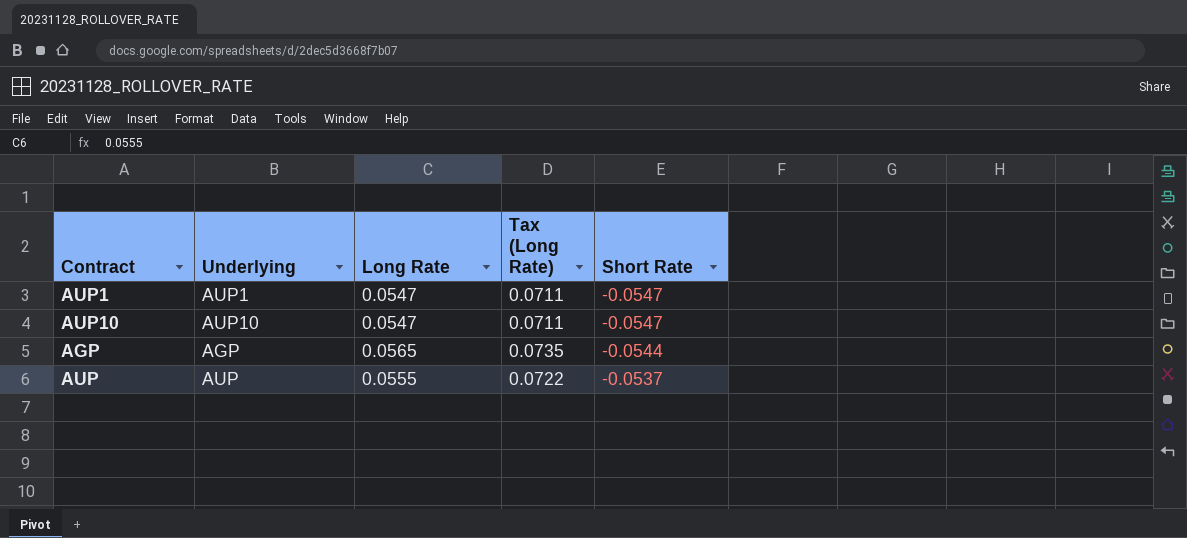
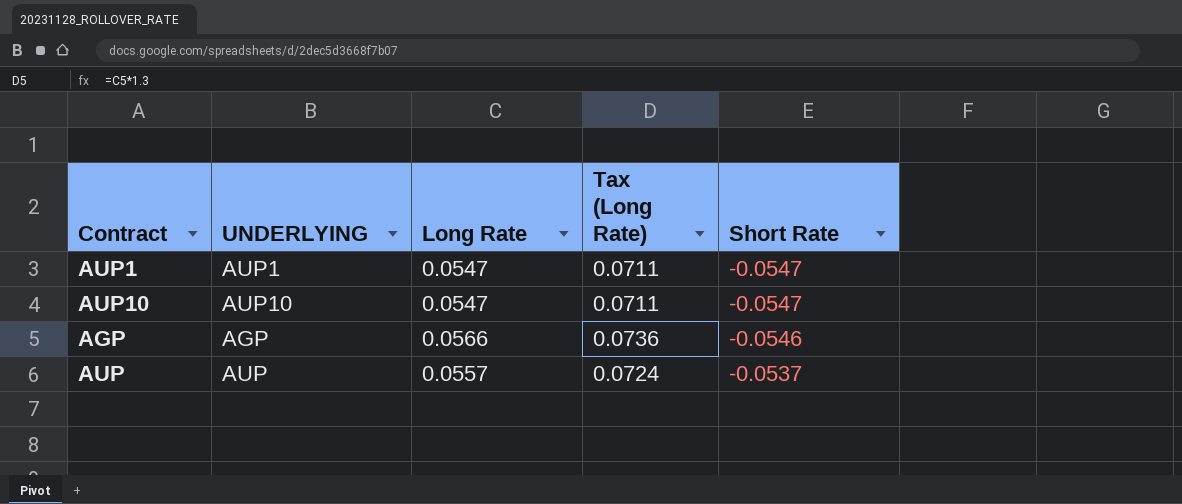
column name: Underlying -> UNDERLYING
AGP | Long Rate: 0.0565 -> 0.0566
AGP | Tax (Long Rate): 0.0735 -> 0.0736
AGP | Short Rate: -0.0544 -> -0.0546
AUP | Long Rate: 0.0555 -> 0.0557
AUP | Tax (Long Rate): 0.0722 -> 0.0724

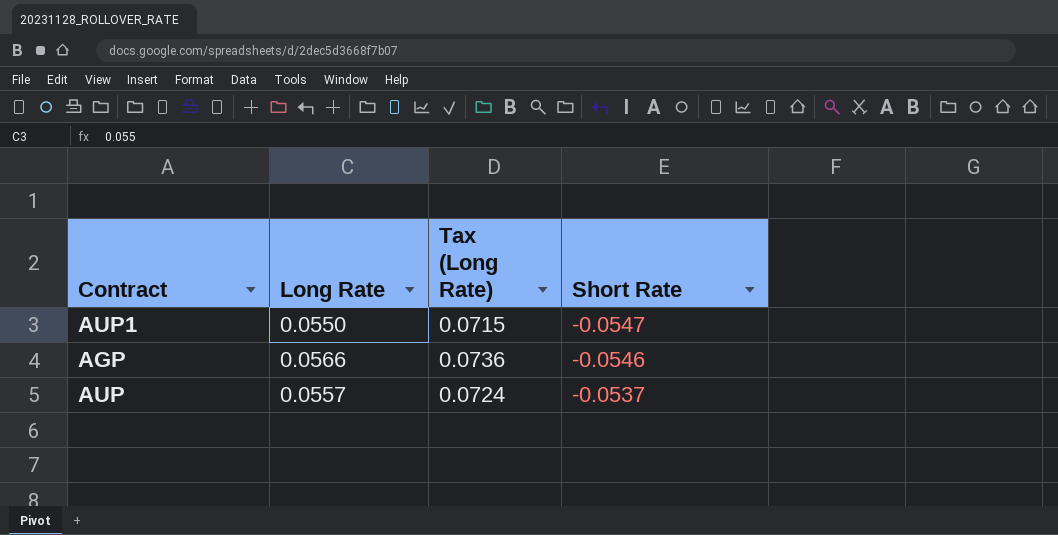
column UNDERLYING | position: 2 -> none
row AUP10: AUP10 | 0.0547 | 0.0711 | -0.0547 -> none
AUP1 | Long Rate: 0.0547 -> 0.0550
AUP1 | Tax (Long Rate): 0.0711 -> 0.0715

